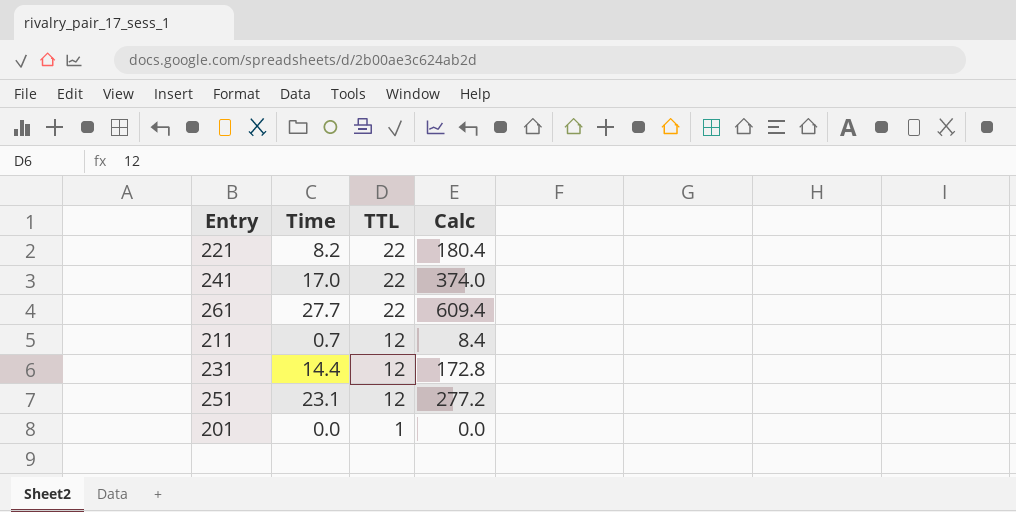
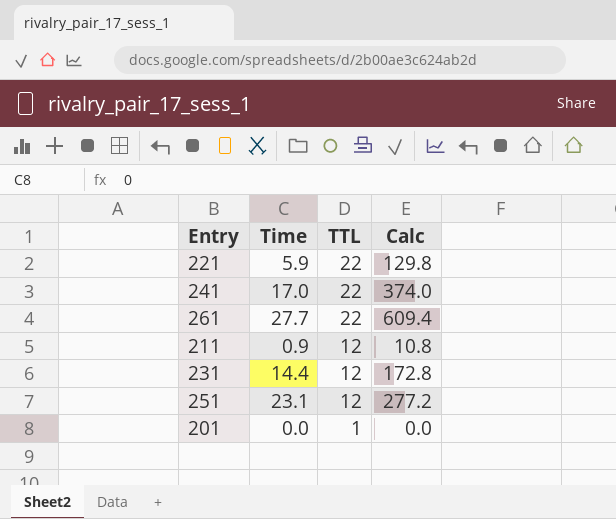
221 | Time: 8.2 -> 5.9
221 | Calc: 180.4 -> 129.8
211 | Time: 0.7 -> 0.9
211 | Calc: 8.4 -> 10.8

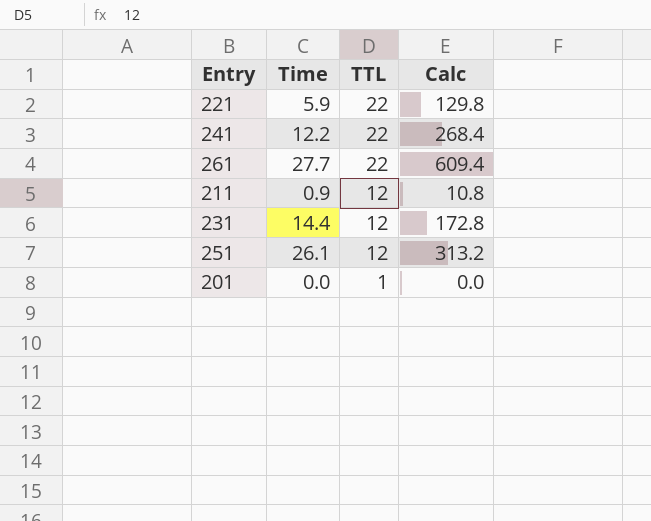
241 | Time: 17.0 -> 12.2
241 | Calc: 374.0 -> 268.4
251 | Time: 23.1 -> 26.1
251 | Calc: 277.2 -> 313.2

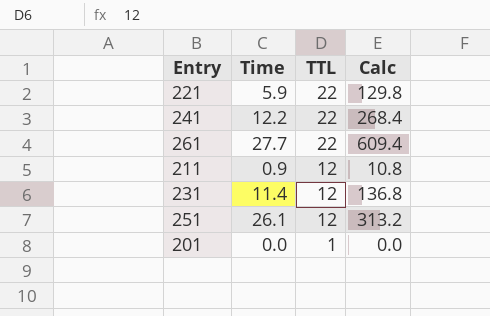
231 | Time: 14.4 -> 11.4
231 | Calc: 172.8 -> 136.8

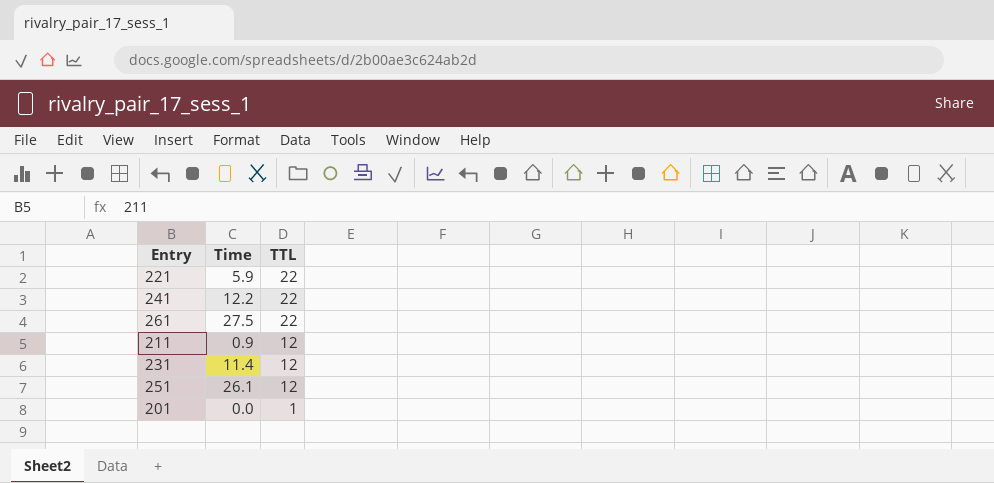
column Calc | formula: [Time] * [TTL] -> none
261 | Time: 27.7 -> 27.5

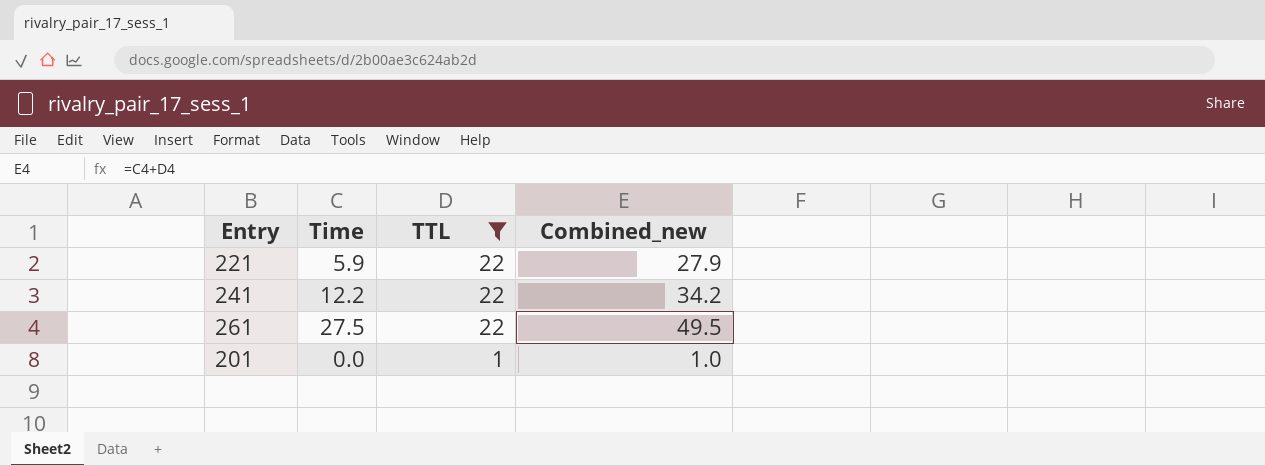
filter: none -> TTL != 12
column Combined_new | formula: none -> [Time] + [TTL]

